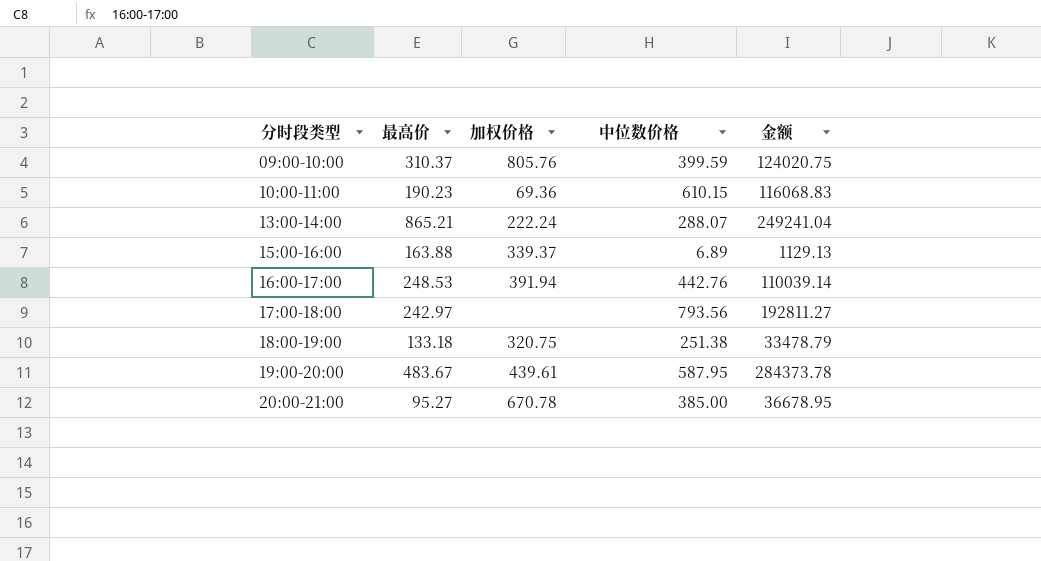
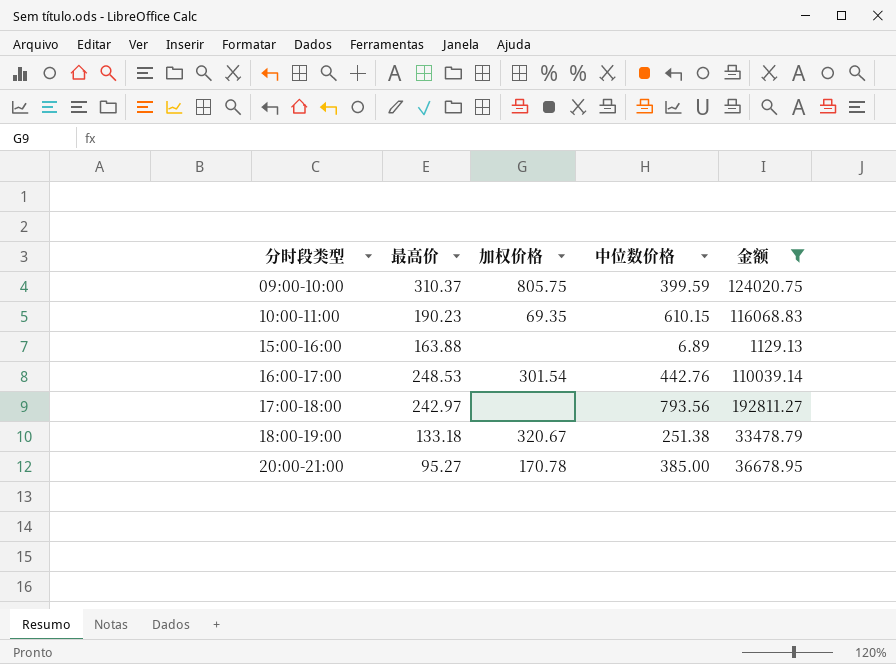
filter: none -> 金额 <= 192811.27
09:00-10:00 | 加权价格: 805.76 -> 805.75
10:00-11:00 | 加权价格: 69.36 -> 69.35
15:00-16:00 | 加权价格: 339.37 -> none
16:00-17:00 | 加权价格: 391.94 -> 301.54
18:00-19:00 | 加权价格: 320.75 -> 320.67
20:00-21:00 | 加权价格: 670.78 -> 170.78

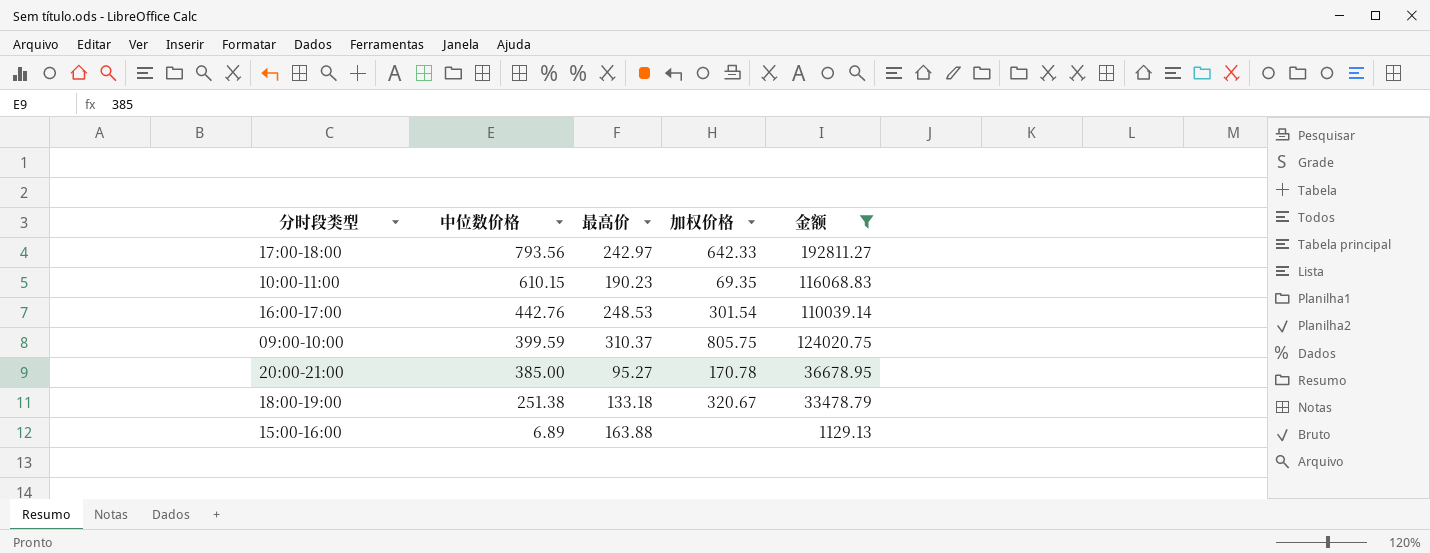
row order: 分时段类型 ascending -> 中位数价格 descending
column 中位数价格 | position: 4 -> 2
17:00-18:00 | 加权价格: none -> 642.33

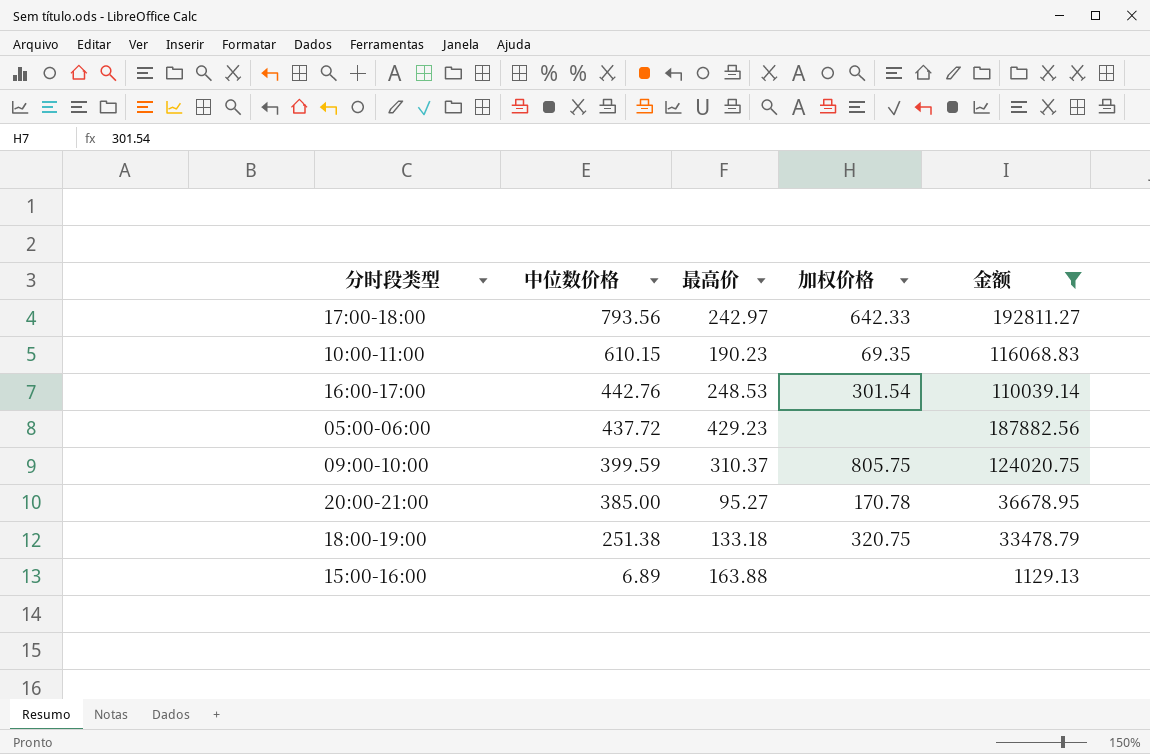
row 05:00-06:00: none -> 437.72 | 429.23 | none | 187882.56
18:00-19:00 | 加权价格: 320.67 -> 320.75

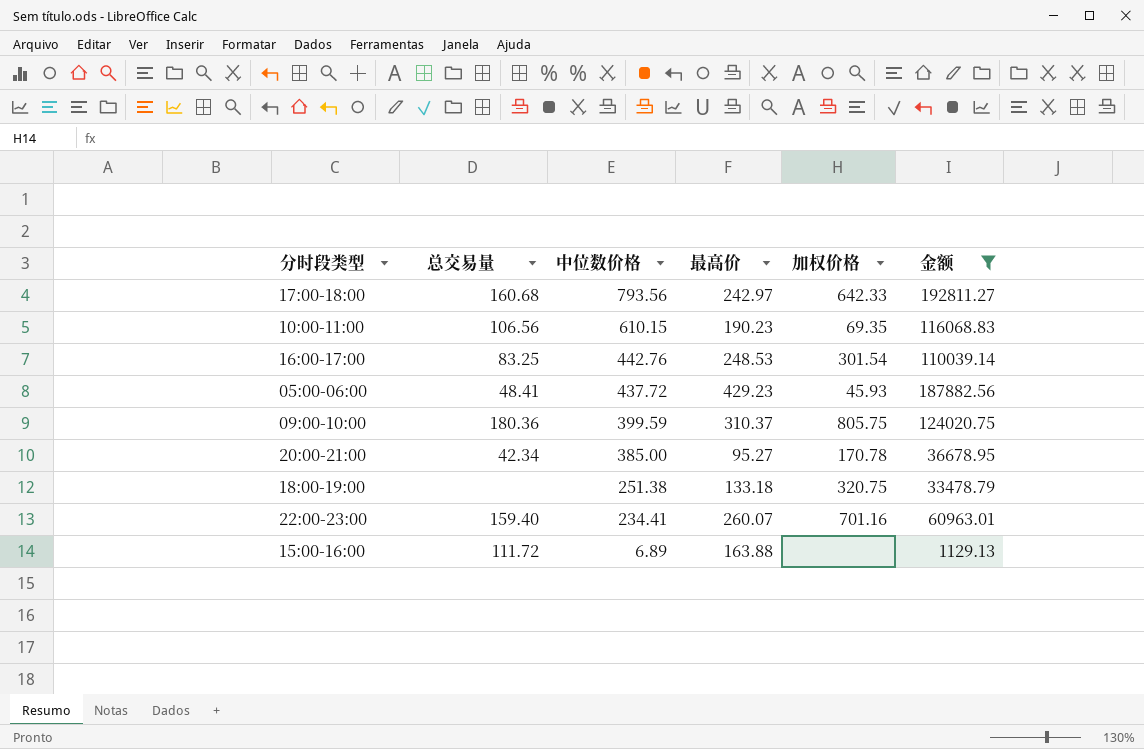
column 总交易量 | position: none -> 2
05:00-06:00 | 加权价格: none -> 45.93
row 22:00-23:00: none -> 159.40 | 234.41 | 260.07 | 701.16 | 60963.01

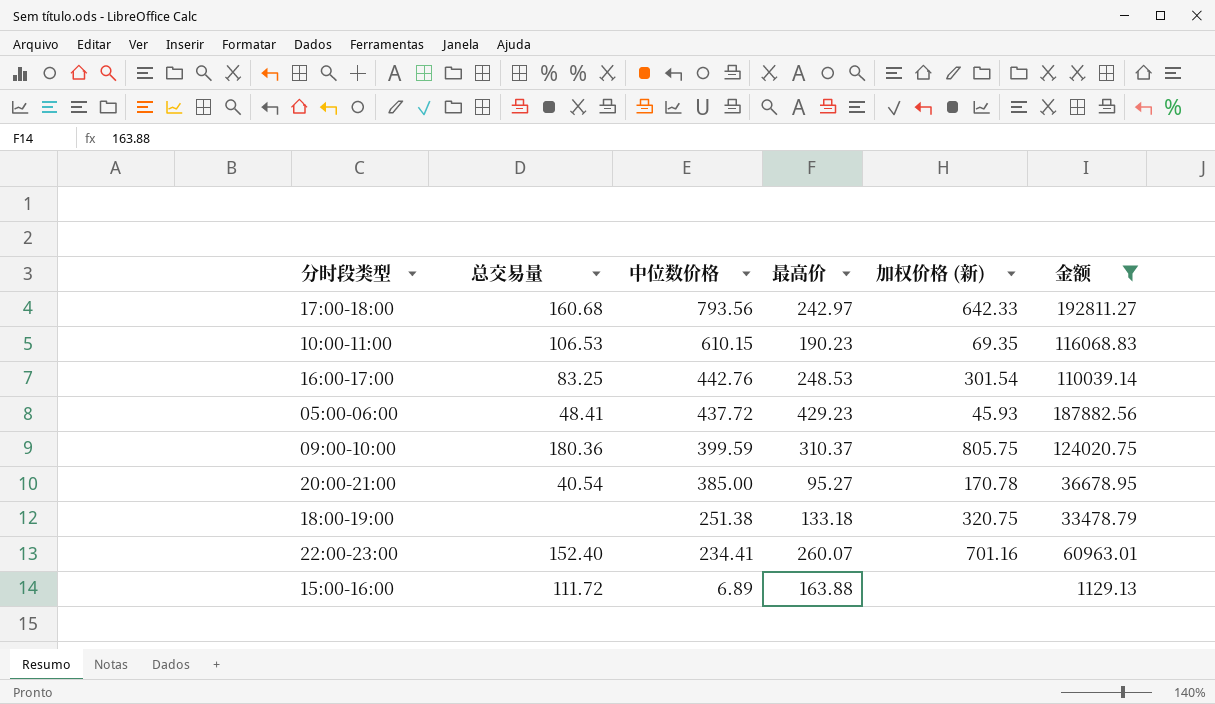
column name: 加权价格 -> 加权价格 (新)
10:00-11:00 | 总交易量: 106.56 -> 106.53
20:00-21:00 | 总交易量: 42.34 -> 40.54
22:00-23:00 | 总交易量: 159.40 -> 152.40

